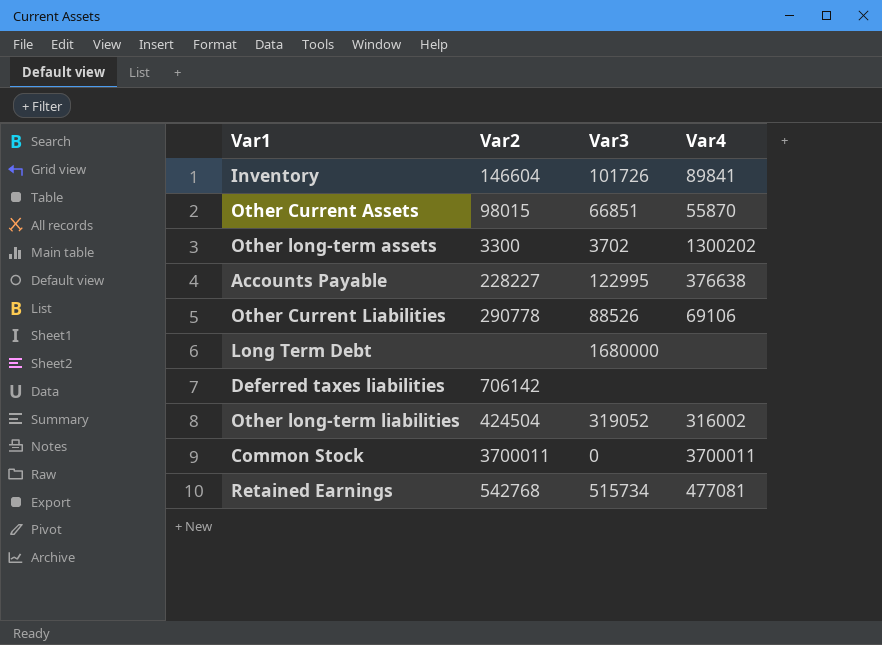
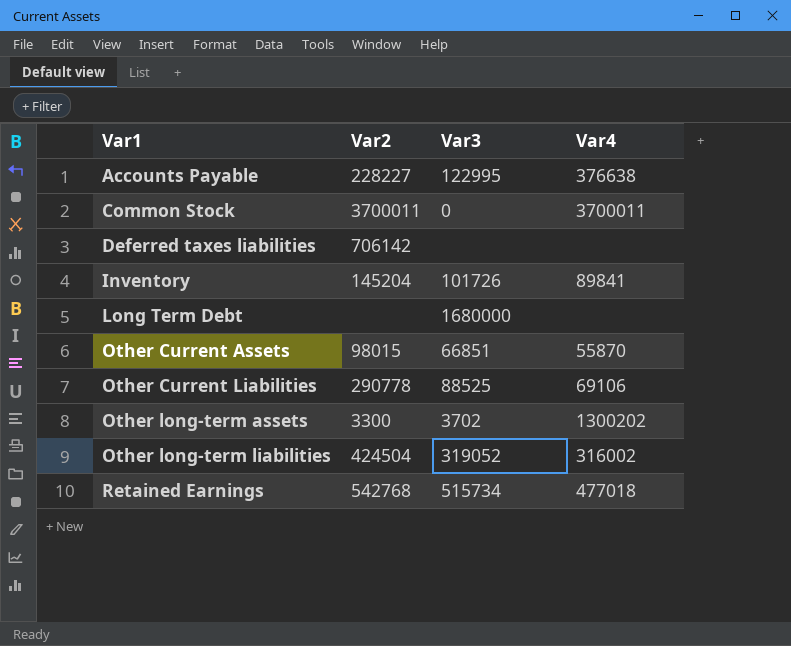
row order: none -> Var1 ascending
Inventory | Var2: 146604 -> 145204
Other Current Liabilities | Var3: 88526 -> 88525
Retained Earnings | Var4: 477081 -> 477018

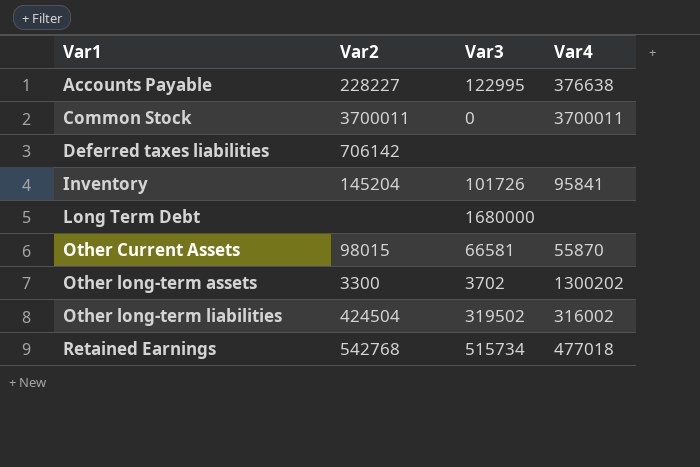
row Other Current Liabilities: 290778 | 88525 | 69106 -> none
Inventory | Var4: 89841 -> 95841
Other Current Assets | Var3: 66851 -> 66581
Other long-term liabilities | Var3: 319052 -> 319502

